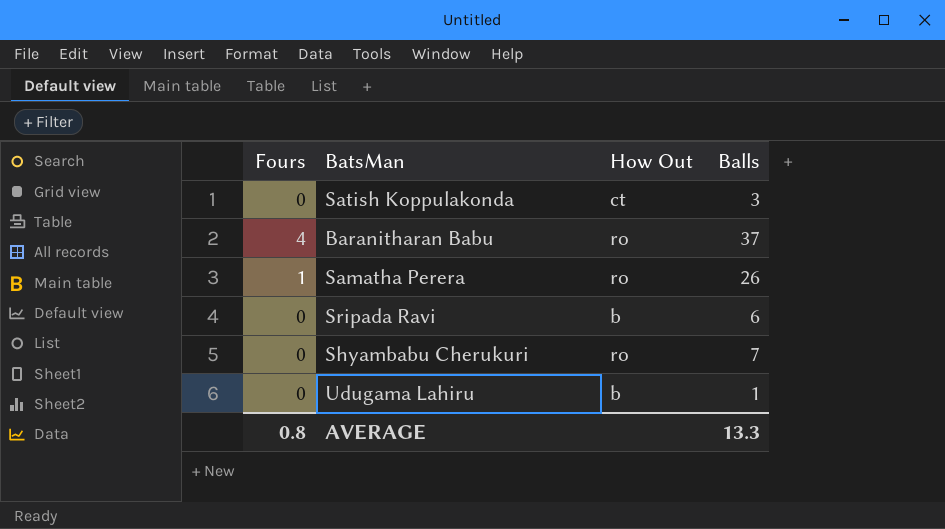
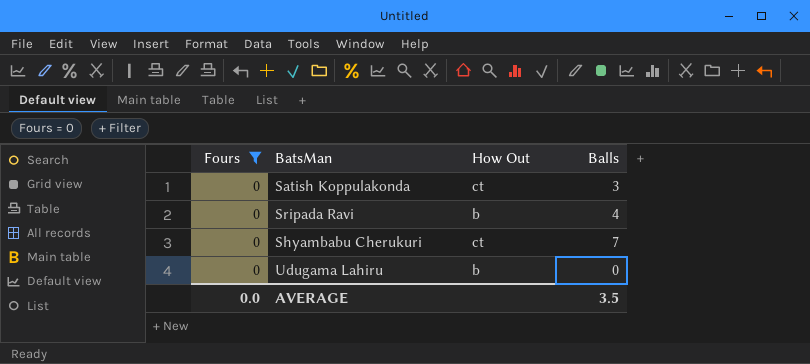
filter: none -> Fours = 0
Sripada Ravi | Balls: 6 -> 4
Shyambabu Cherukuri | How Out: ro -> ct
Udugama Lahiru | Balls: 1 -> 0
AVERAGE | Fours: 0.8 -> 0.0
AVERAGE | Balls: 13.3 -> 3.5

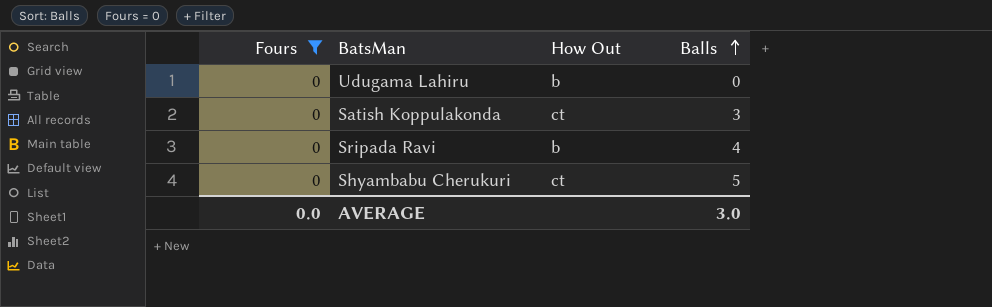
row order: none -> Balls ascending
Shyambabu Cherukuri | Balls: 7 -> 5
AVERAGE | Balls: 3.5 -> 3.0

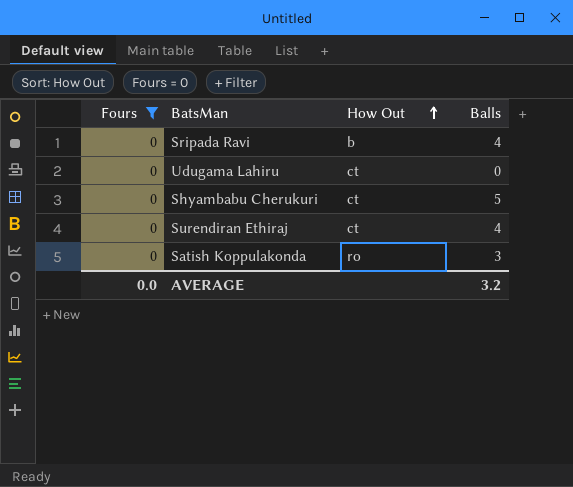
row order: Balls ascending -> How Out ascending
Udugama Lahiru | How Out: b -> ct
row Surendiran Ethiraj: none -> 0 | ct | 4
Satish Koppulakonda | How Out: ct -> ro
AVERAGE | Balls: 3.0 -> 3.2

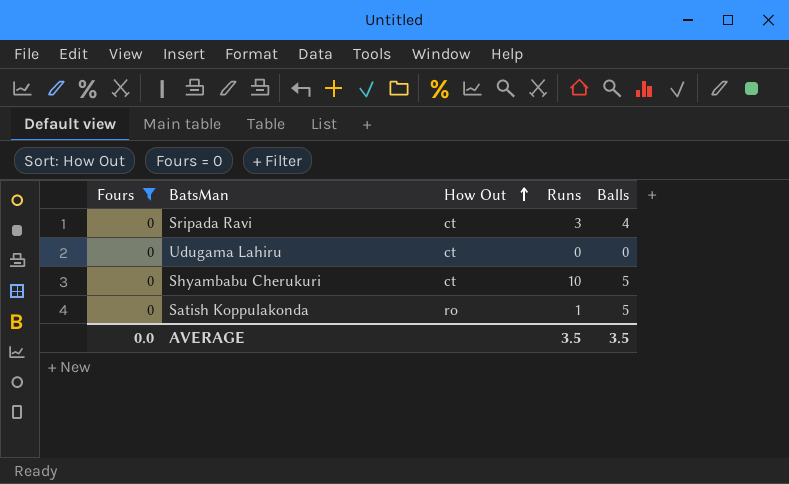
column Runs | position: none -> 4
row Surendiran Ethiraj: 0 | ct | 4 -> none
Sripada Ravi | How Out: b -> ct
Satish Koppulakonda | Balls: 3 -> 5
AVERAGE | Balls: 3.2 -> 3.5

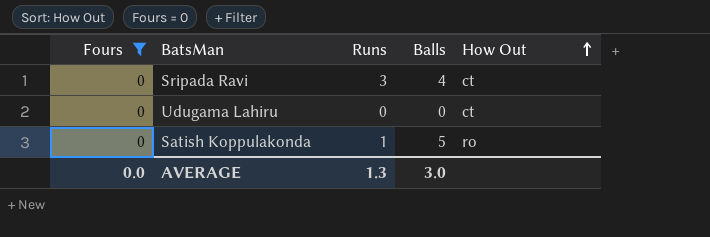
column How Out | position: 3 -> 5
row Shyambabu Cherukuri: 0 | ct | 10 | 5 -> none
AVERAGE | Runs: 3.5 -> 1.3
AVERAGE | Balls: 3.5 -> 3.0

